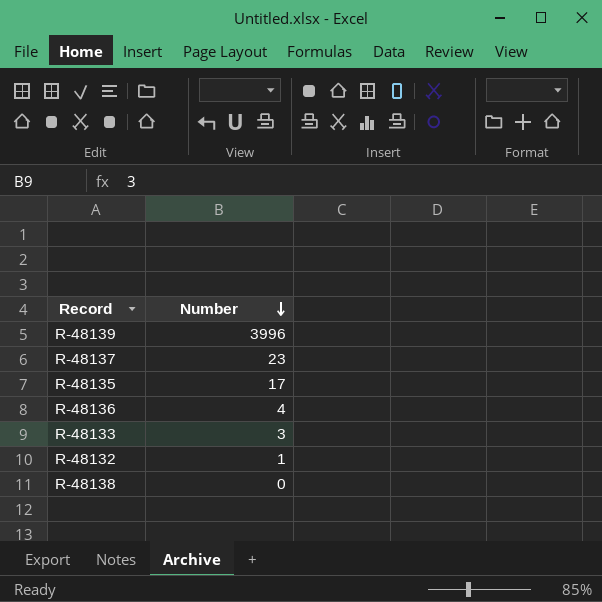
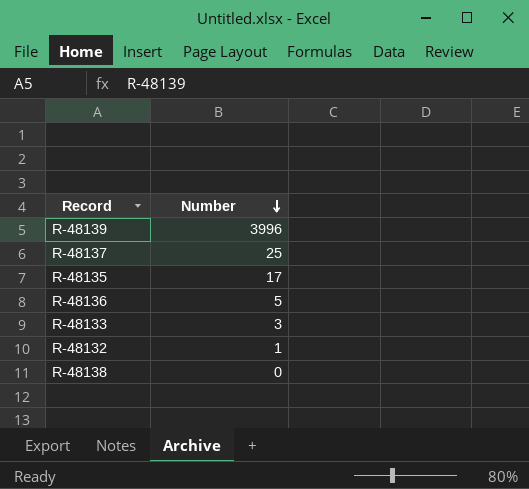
R-48137 | Number: 23 -> 25
R-48136 | Number: 4 -> 5

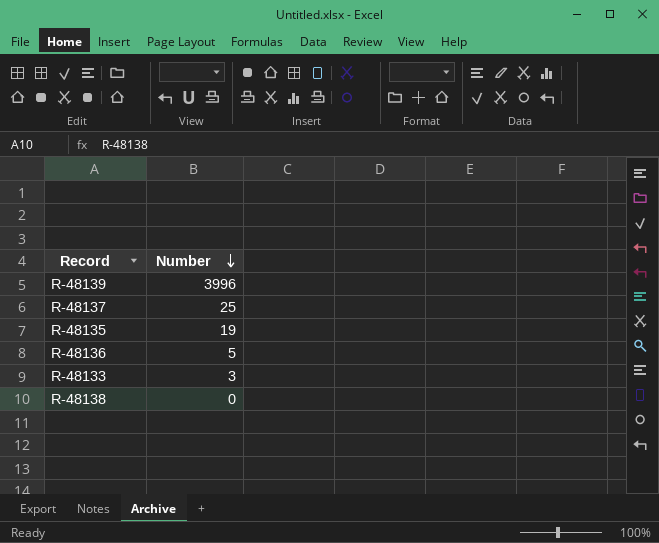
row R-48132: 1 -> none
R-48135 | Number: 17 -> 19

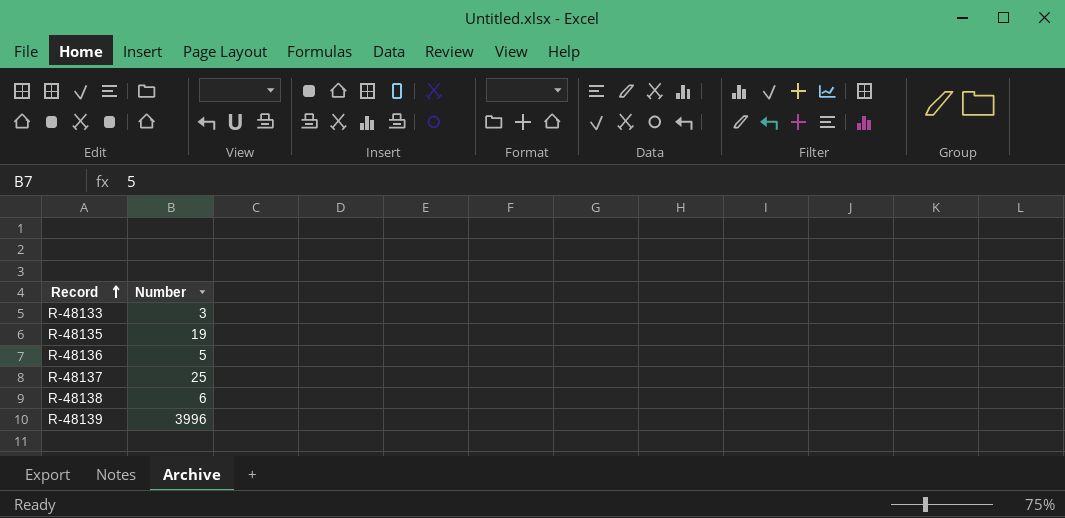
row order: Number descending -> Record ascending
R-48138 | Number: 0 -> 6

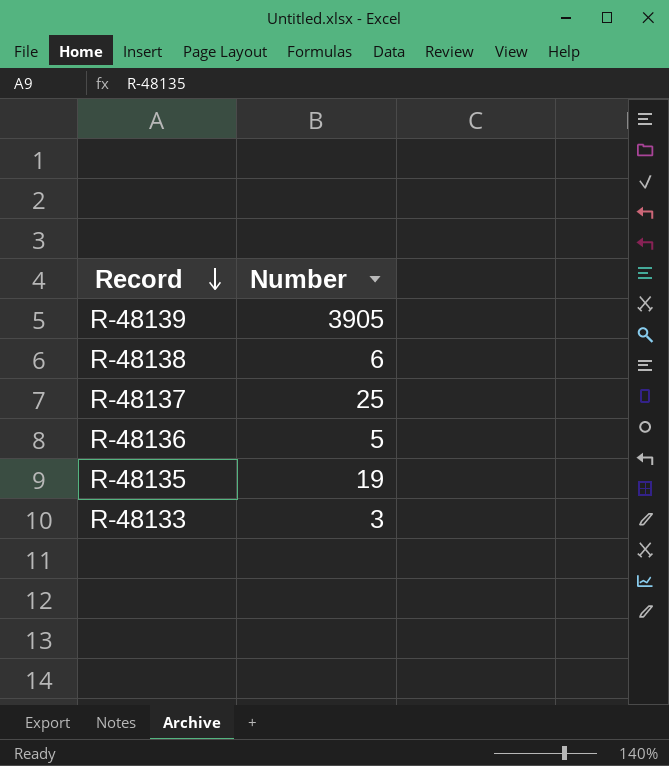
row order: Record ascending -> Record descending
R-48139 | Number: 3996 -> 3905

